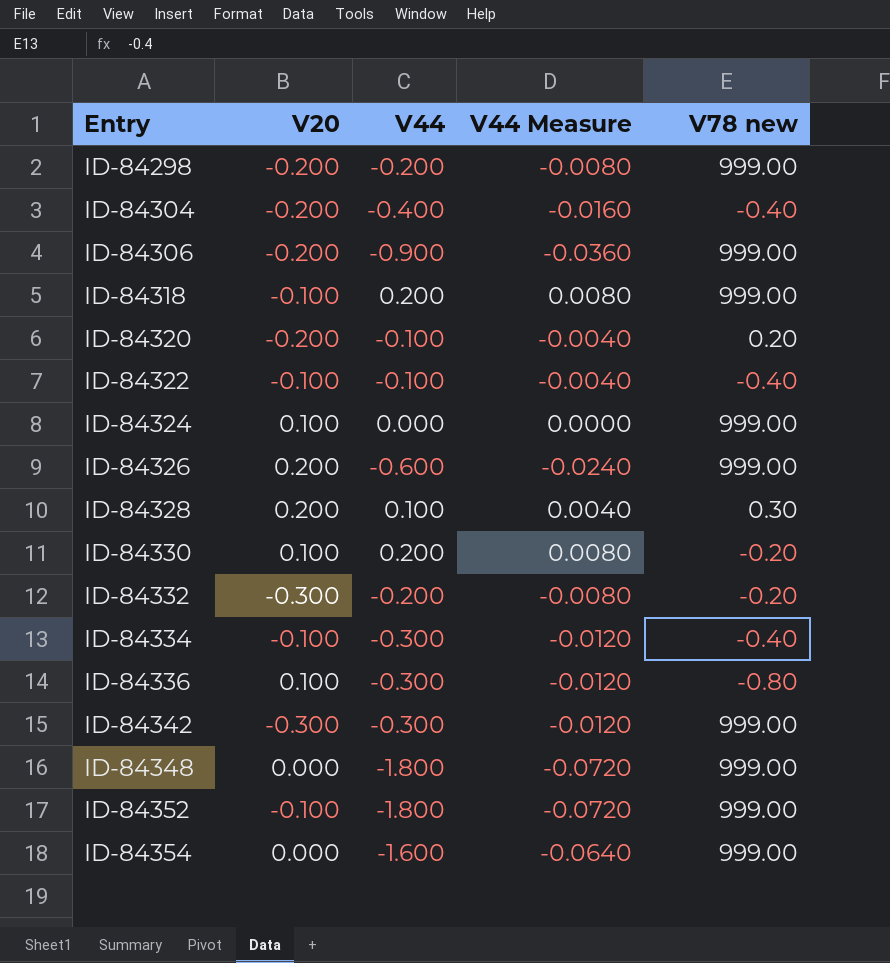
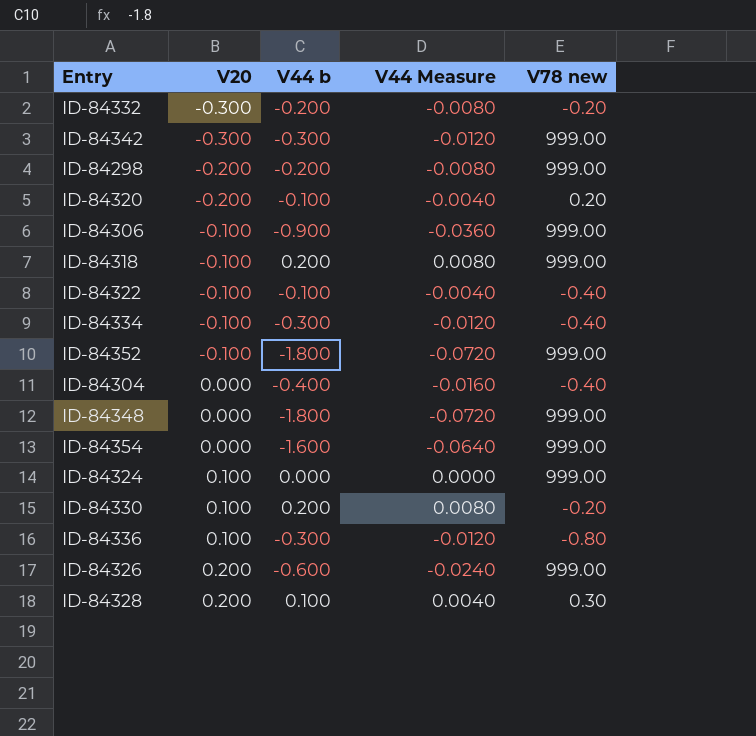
row order: Entry ascending -> V20 ascending
column name: V44 -> V44 b
ID-84306 | V20: -0.200 -> -0.100
ID-84304 | V20: -0.200 -> 0.000

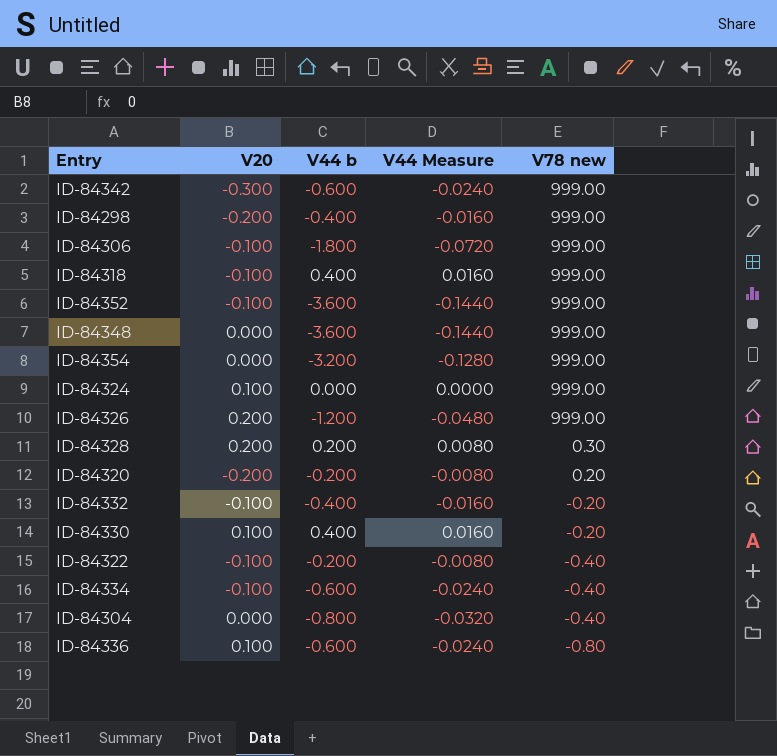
row order: V20 ascending -> V78 new descending
ID-84342 | V44 b: -0.300 -> -0.600
ID-84342 | V44 Measure: -0.0120 -> -0.0240
ID-84298 | V44 b: -0.200 -> -0.400
ID-84298 | V44 Measure: -0.0080 -> -0.0160
ID-84306 | V44 b: -0.900 -> -1.800
ID-84306 | V44 Measure: -0.0360 -> -0.0720
ID-84318 | V44 b: 0.200 -> 0.400
ID-84318 | V44 Measure: 0.0080 -> 0.0160
ID-84352 | V44 b: -1.800 -> -3.600
ID-84352 | V44 Measure: -0.0720 -> -0.1440
ID-84348 | V44 b: -1.800 -> -3.600
ID-84348 | V44 Measure: -0.0720 -> -0.1440
ID-84354 | V44 b: -1.600 -> -3.200
ID-84354 | V44 Measure: -0.0640 -> -0.1280
ID-84326 | V44 b: -0.600 -> -1.200
ID-84326 | V44 Measure: -0.0240 -> -0.0480
ID-84328 | V44 b: 0.100 -> 0.200
ID-84328 | V44 Measure: 0.0040 -> 0.0080
ID-84320 | V44 b: -0.100 -> -0.200
ID-84320 | V44 Measure: -0.0040 -> -0.0080
ID-84332 | V20: -0.300 -> -0.100
ID-84332 | V44 b: -0.200 -> -0.400
ID-84332 | V44 Measure: -0.0080 -> -0.0160
ID-84330 | V44 b: 0.200 -> 0.400
ID-84330 | V44 Measure: 0.0080 -> 0.0160
ID-84322 | V44 b: -0.100 -> -0.200
ID-84322 | V44 Measure: -0.0040 -> -0.0080
ID-84334 | V44 b: -0.300 -> -0.600
ID-84334 | V44 Measure: -0.0120 -> -0.0240
ID-84304 | V44 b: -0.400 -> -0.800
ID-84304 | V44 Measure: -0.0160 -> -0.0320
ID-84336 | V44 b: -0.300 -> -0.600
ID-84336 | V44 Measure: -0.0120 -> -0.0240

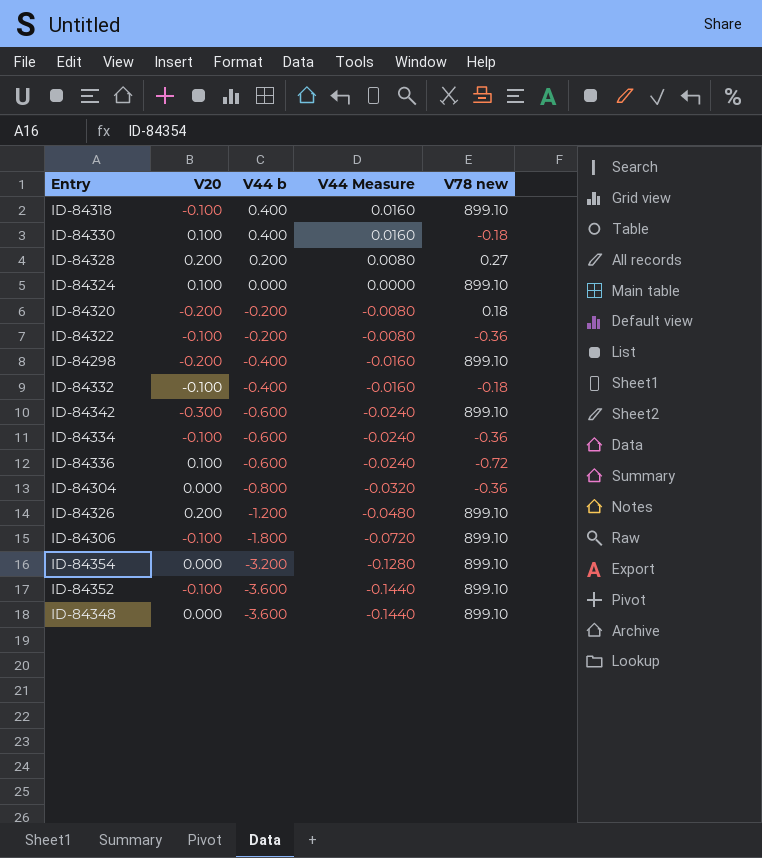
row order: V78 new descending -> V44 b descending
ID-84318 | V78 new: 999.00 -> 899.10
ID-84330 | V78 new: -0.20 -> -0.18
ID-84328 | V78 new: 0.30 -> 0.27
ID-84324 | V78 new: 999.00 -> 899.10
ID-84320 | V78 new: 0.20 -> 0.18
ID-84322 | V78 new: -0.40 -> -0.36
ID-84298 | V78 new: 999.00 -> 899.10
ID-84332 | V78 new: -0.20 -> -0.18
ID-84342 | V78 new: 999.00 -> 899.10
ID-84334 | V78 new: -0.40 -> -0.36
ID-84336 | V78 new: -0.80 -> -0.72
ID-84304 | V78 new: -0.40 -> -0.36
ID-84326 | V78 new: 999.00 -> 899.10
ID-84306 | V78 new: 999.00 -> 899.10
ID-84354 | V78 new: 999.00 -> 899.10
ID-84352 | V78 new: 999.00 -> 899.10
ID-84348 | V78 new: 999.00 -> 899.10

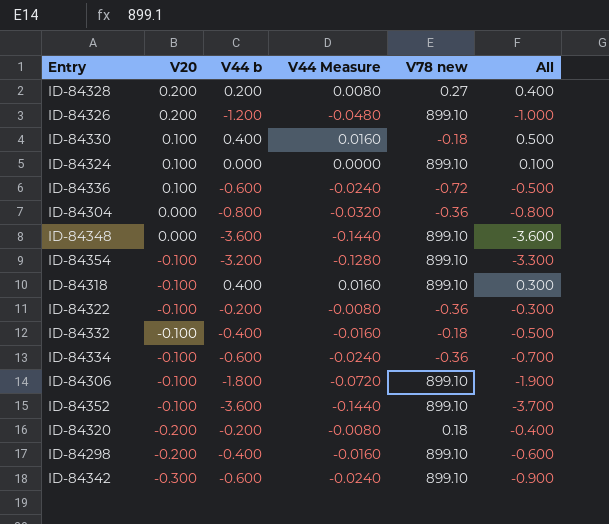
row order: V44 b descending -> V20 descending
column All | formula: none -> [V20] + [V44 b]
ID-84354 | V20: 0.000 -> -0.100

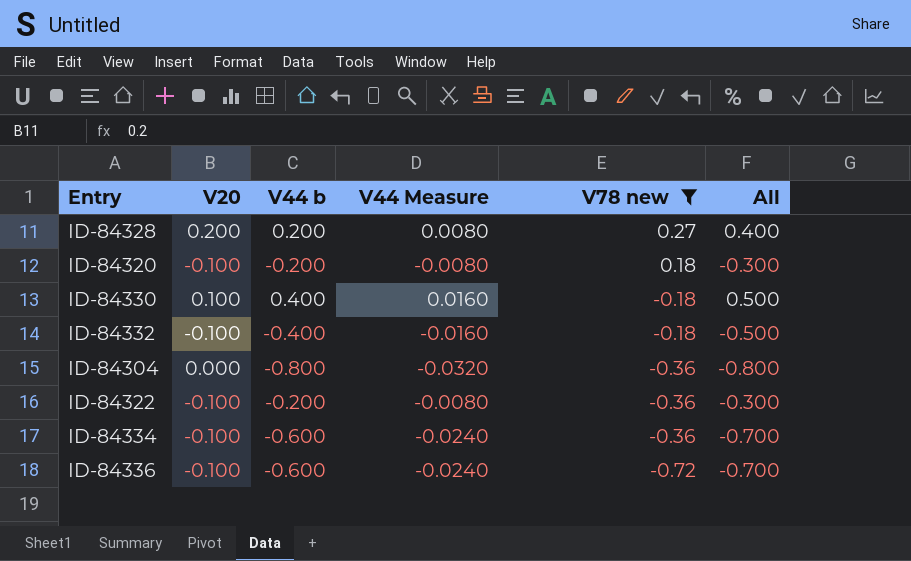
filter: none -> V78 new != 899.10
row order: V20 descending -> V78 new descending
ID-84320 | V20: -0.200 -> -0.100
ID-84320 | All: -0.400 -> -0.300
ID-84336 | V20: 0.100 -> -0.100
ID-84336 | All: -0.500 -> -0.700

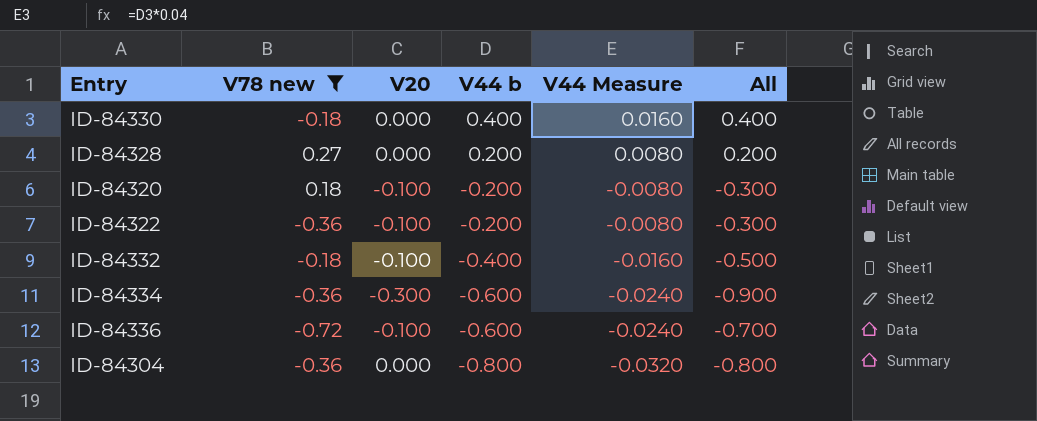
row order: V78 new descending -> V44 b descending
column V78 new | position: 5 -> 2
ID-84330 | V20: 0.100 -> 0.000
ID-84330 | All: 0.500 -> 0.400
ID-84328 | V20: 0.200 -> 0.000
ID-84328 | All: 0.400 -> 0.200
ID-84334 | V20: -0.100 -> -0.300
ID-84334 | All: -0.700 -> -0.900

